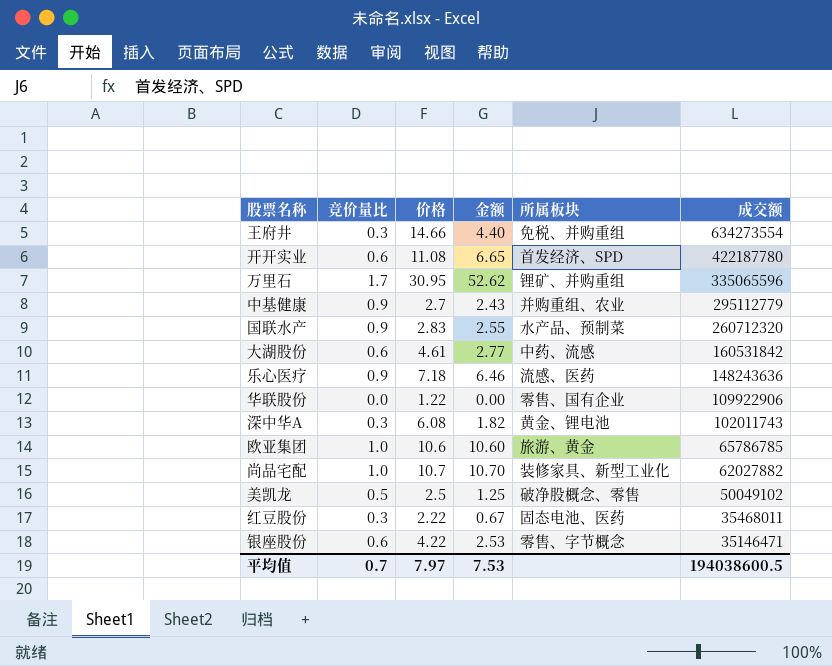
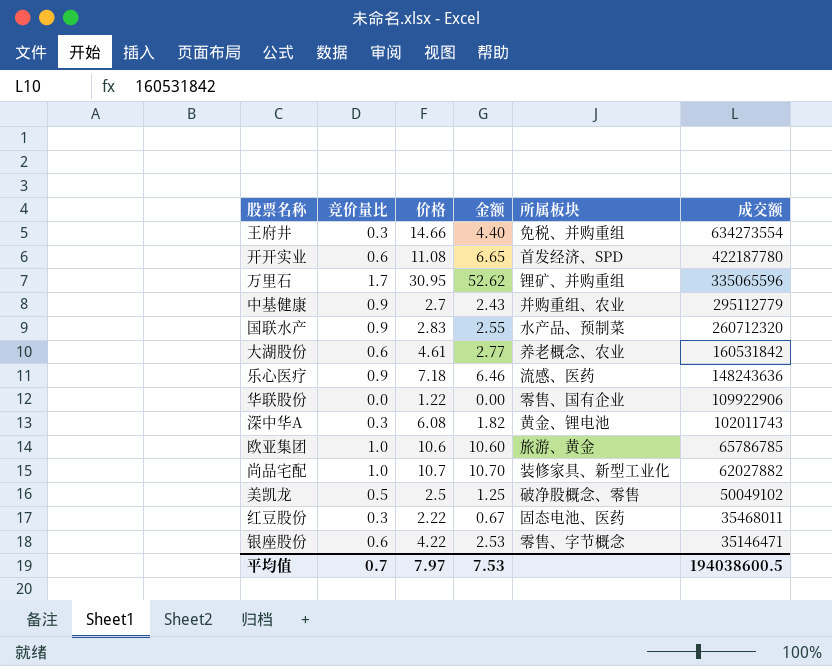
大湖股份 | 所属板块: 中药、流感 -> 养老概念、农业

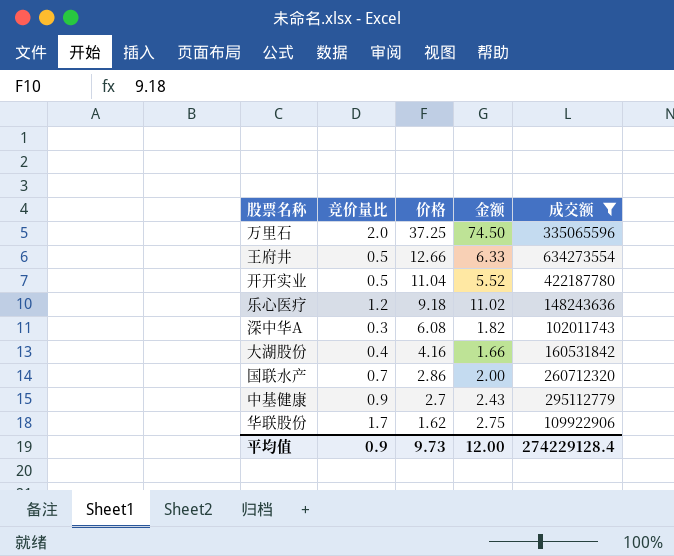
filter: none -> 成交额 >= 102011743
row order: 成交额 descending -> 价格 descending
column 所属板块 | position: 5 -> none
万里石 | 竞价量比: 1.7 -> 2.0
万里石 | 价格: 30.95 -> 37.25
万里石 | 金额: 52.62 -> 74.50
王府井 | 竞价量比: 0.3 -> 0.5
王府井 | 价格: 14.66 -> 12.66
王府井 | 金额: 4.40 -> 6.33
开开实业 | 竞价量比: 0.6 -> 0.5
开开实业 | 价格: 11.08 -> 11.04
开开实业 | 金额: 6.65 -> 5.52
乐心医疗 | 竞价量比: 0.9 -> 1.2
乐心医疗 | 价格: 7.18 -> 9.18
乐心医疗 | 金额: 6.46 -> 11.02
大湖股份 | 竞价量比: 0.6 -> 0.4
大湖股份 | 价格: 4.61 -> 4.16
大湖股份 | 金额: 2.77 -> 1.66
国联水产 | 竞价量比: 0.9 -> 0.7
国联水产 | 价格: 2.83 -> 2.86
国联水产 | 金额: 2.55 -> 2.00
华联股份 | 竞价量比: 0.0 -> 1.7
华联股份 | 价格: 1.22 -> 1.62
华联股份 | 金额: 0.00 -> 2.75
平均值 | 竞价量比: 0.7 -> 0.9
平均值 | 价格: 7.97 -> 9.73
平均值 | 金额: 7.53 -> 12.00
平均值 | 成交额: 194038600.5 -> 274229128.4

